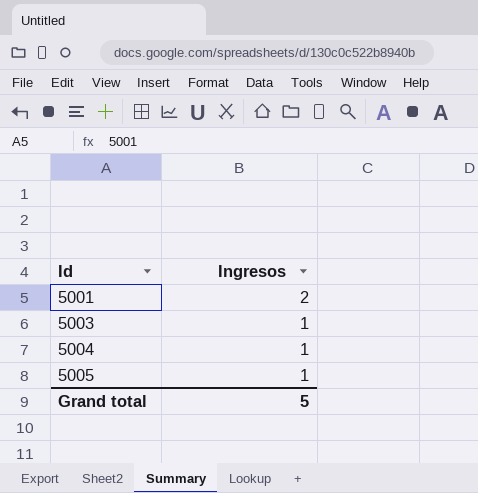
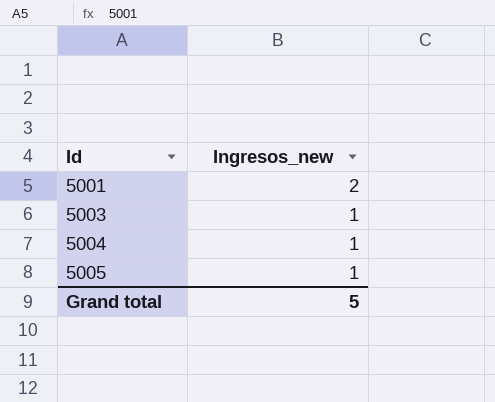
column name: Ingresos -> Ingresos_new

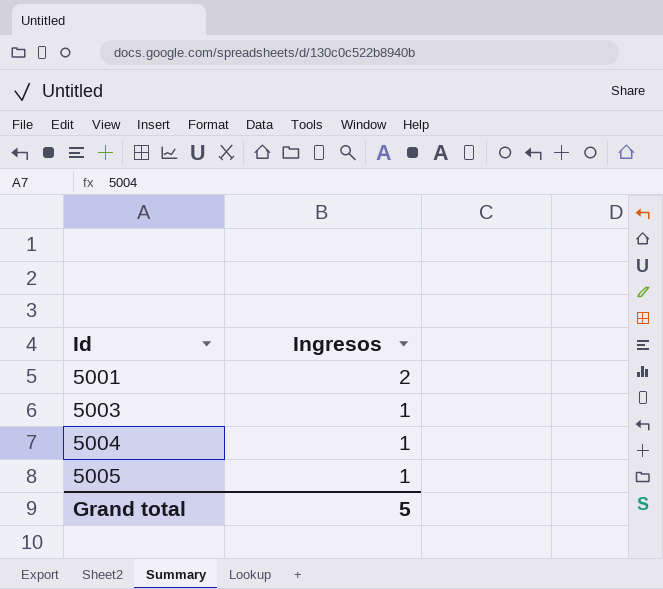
column name: Ingresos_new -> Ingresos

